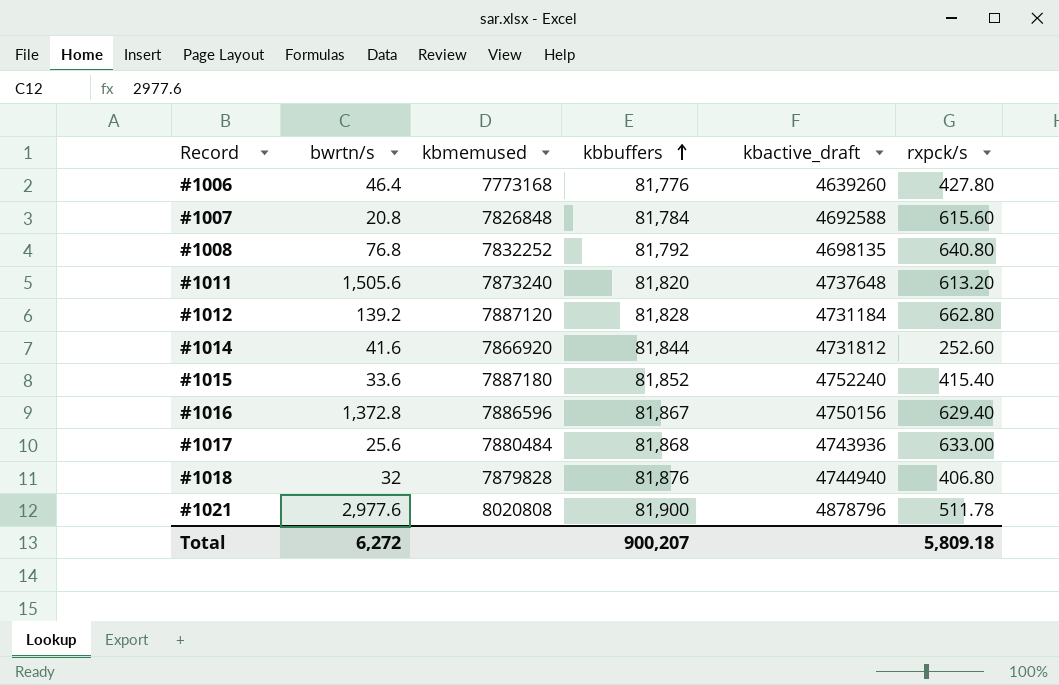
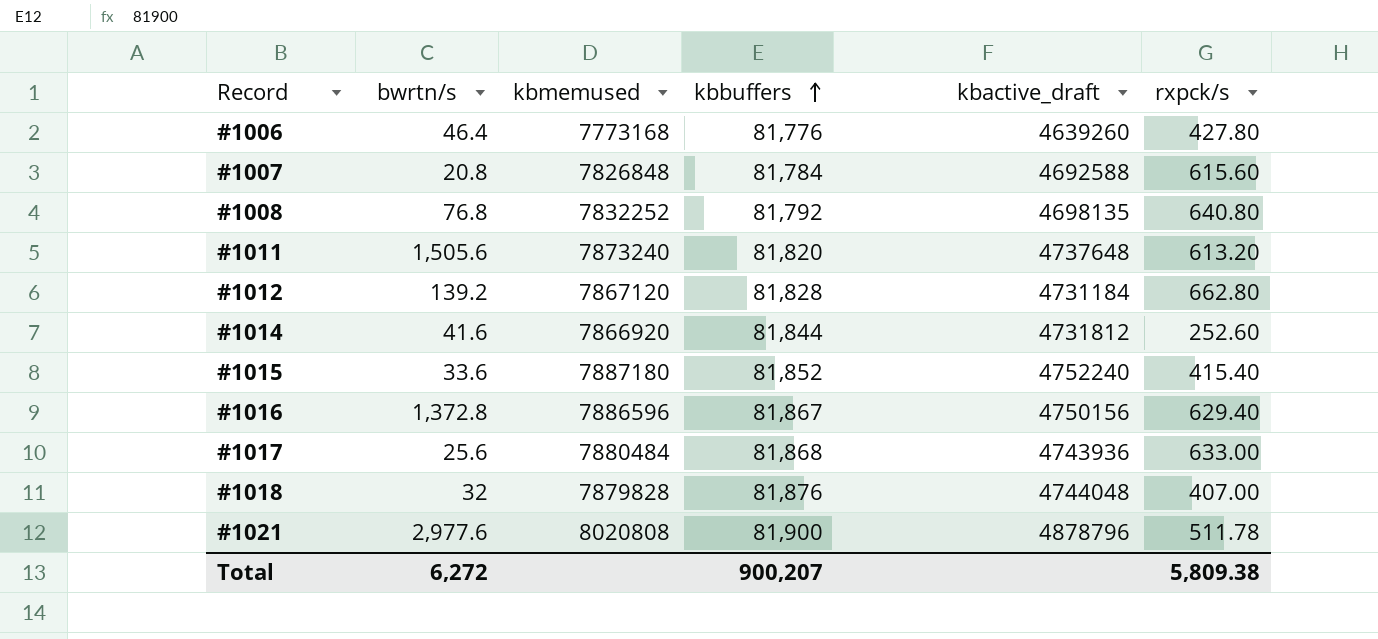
#1012 | kbmemused: 7887120 -> 7867120
#1018 | kbactive_draft: 4744940 -> 4744048
#1018 | rxpck/s: 406.80 -> 407.00
Total | rxpck/s: 5,809.18 -> 5,809.38

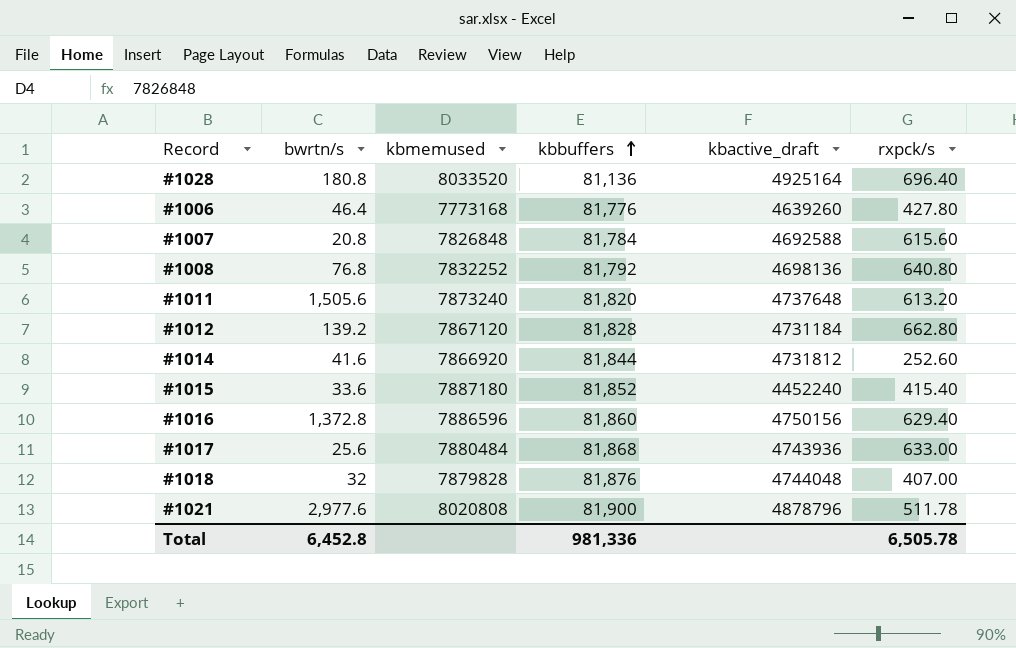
row #1028: none -> 180.8 | 8033520 | 81,136 | 4925164 | 696.40
#1008 | kbactive_draft: 4698135 -> 4698136
#1015 | kbactive_draft: 4752240 -> 4452240
#1016 | kbbuffers: 81,867 -> 81,860
Total | bwrtn/s: 6,272 -> 6,452.8
Total | kbbuffers: 900,207 -> 981,336
Total | rxpck/s: 5,809.38 -> 6,505.78

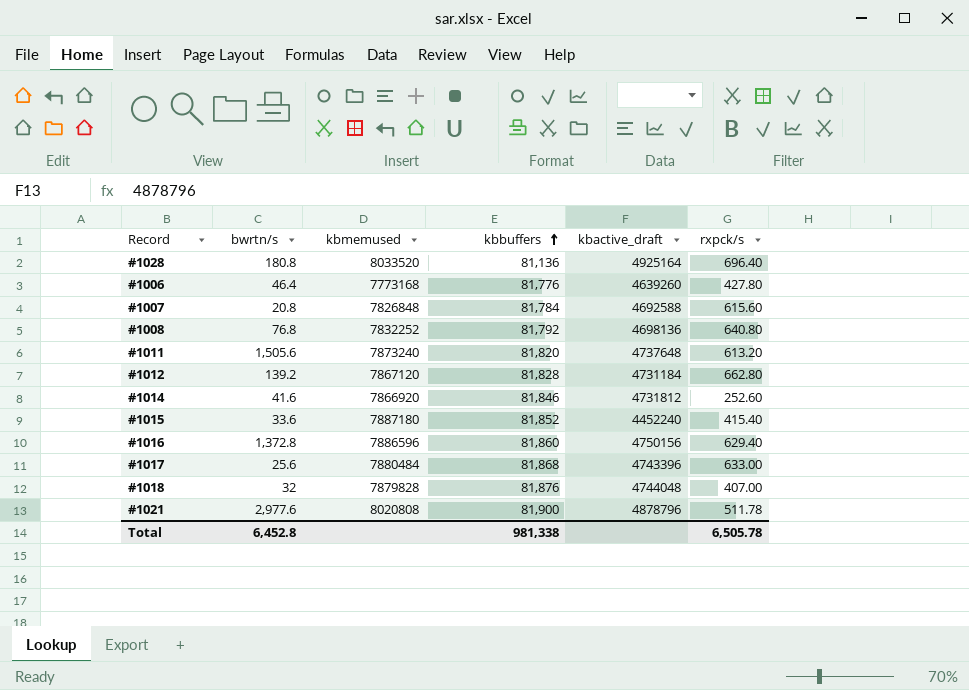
#1014 | kbbuffers: 81,844 -> 81,846
#1017 | kbactive_draft: 4743936 -> 4743396
Total | kbbuffers: 981,336 -> 981,338

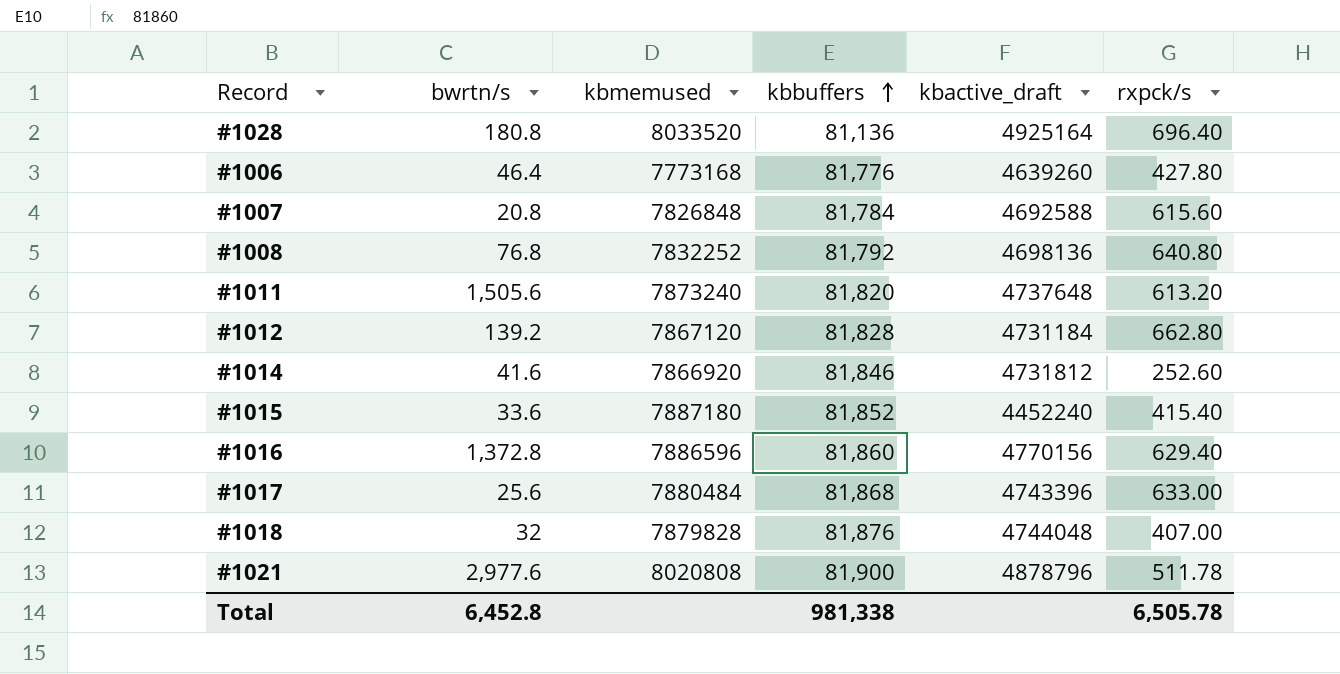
#1016 | kbactive_draft: 4750156 -> 4770156

